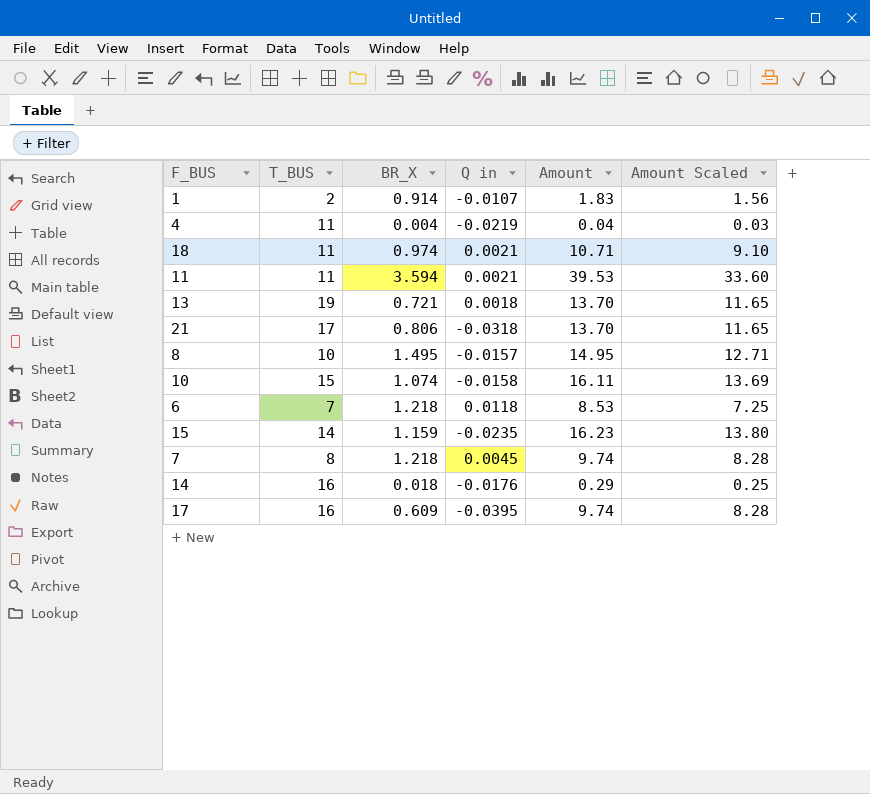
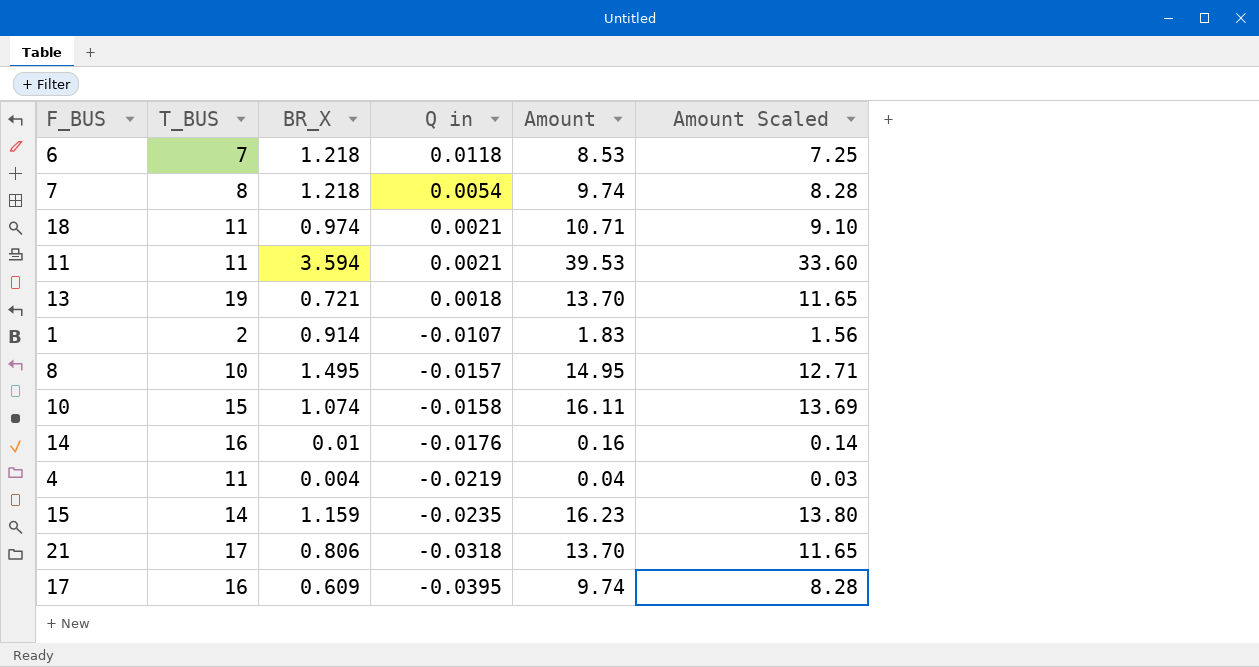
row order: none -> Q in descending
7 | Q in: 0.0045 -> 0.0054
14 | BR_X: 0.018 -> 0.01
14 | Amount: 0.29 -> 0.16
14 | Amount Scaled: 0.25 -> 0.14

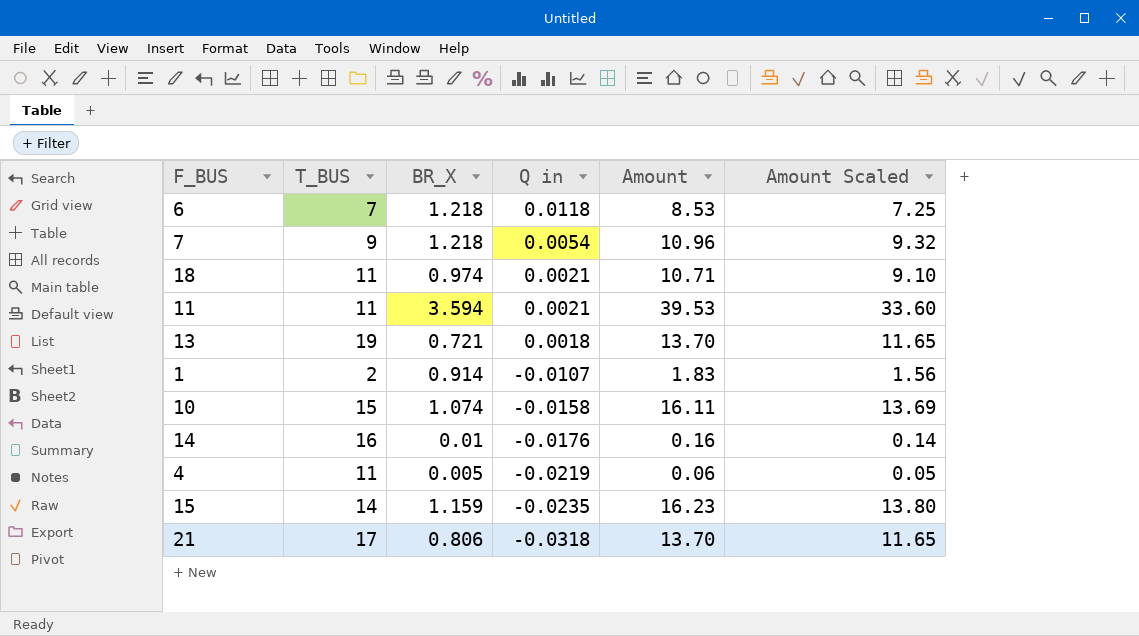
row 8: 10 | 1.495 | -0.0157 | 14.95 | 12.71 -> none
row 17: 16 | 0.609 | -0.0395 | 9.74 | 8.28 -> none
7 | T_BUS: 8 -> 9
7 | Amount: 9.74 -> 10.96
7 | Amount Scaled: 8.28 -> 9.32
4 | BR_X: 0.004 -> 0.005
4 | Amount: 0.04 -> 0.06
4 | Amount Scaled: 0.03 -> 0.05

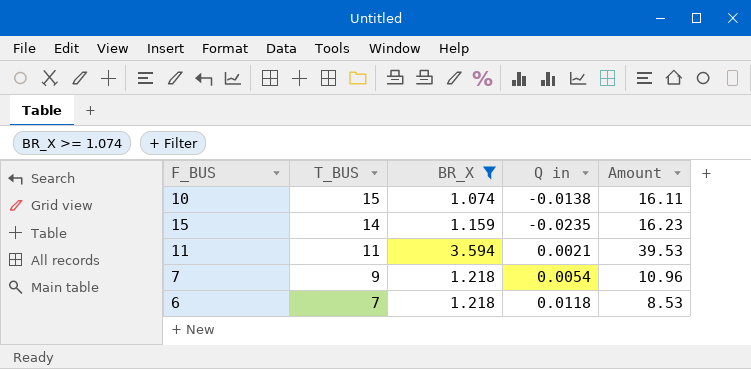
filter: none -> BR_X >= 1.074
row order: Q in descending -> T_BUS descending
column Amount Scaled | formula: [Amount] * 0.85 -> none
10 | Q in: -0.0158 -> -0.0138

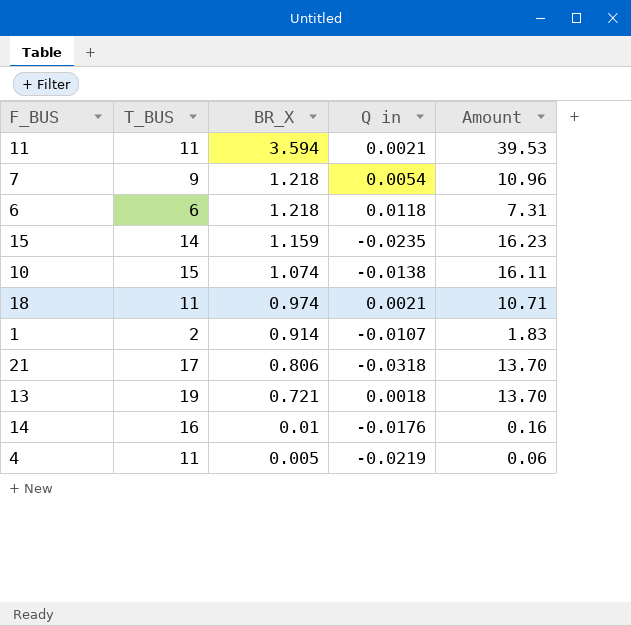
filter: BR_X >= 1.074 -> none
row order: T_BUS descending -> BR_X descending
6 | T_BUS: 7 -> 6
6 | Amount: 8.53 -> 7.31

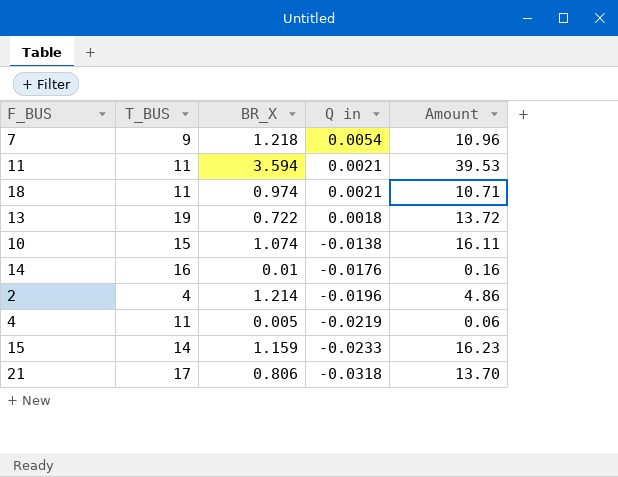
row order: BR_X descending -> Q in descending
row 6: 6 | 1.218 | 0.0118 | 7.31 -> none
row 1: 2 | 0.914 | -0.0107 | 1.83 -> none
13 | BR_X: 0.721 -> 0.722
13 | Amount: 13.70 -> 13.72
row 2: none -> 4 | 1.214 | -0.0196 | 4.86
15 | Q in: -0.0235 -> -0.0233

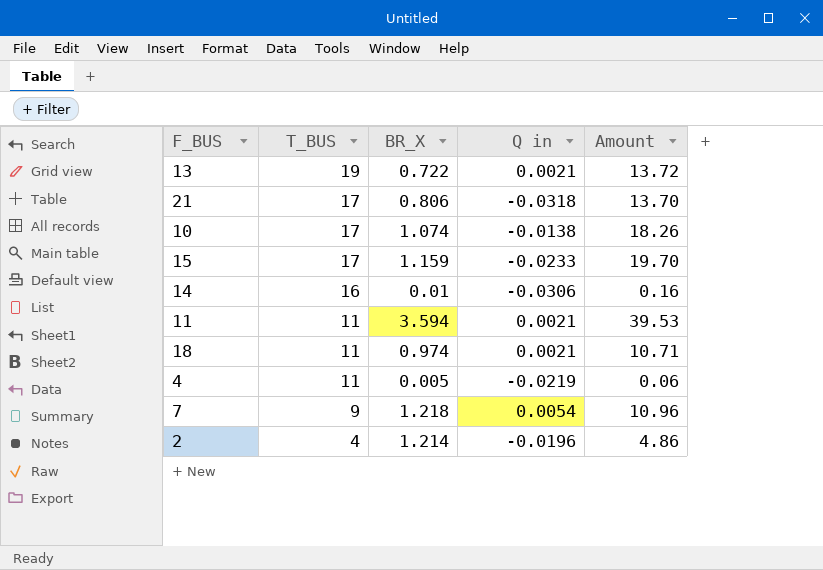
row order: Q in descending -> T_BUS descending
13 | Q in: 0.0018 -> 0.0021
10 | T_BUS: 15 -> 17
10 | Amount: 16.11 -> 18.26
15 | T_BUS: 14 -> 17
15 | Amount: 16.23 -> 19.70
14 | Q in: -0.0176 -> -0.0306

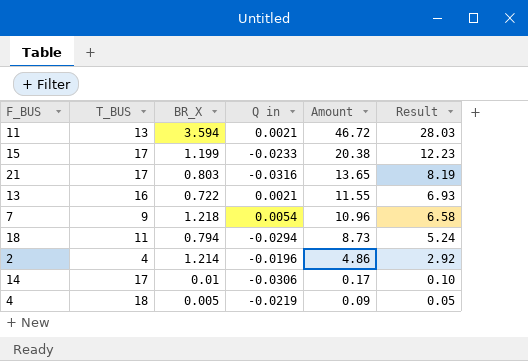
row order: T_BUS descending -> Amount descending
column Result | formula: none -> [Amount] * 0.6
row 10: 17 | 1.074 | -0.0138 | 18.26 -> none
11 | T_BUS: 11 -> 13
11 | Amount: 39.53 -> 46.72
15 | BR_X: 1.159 -> 1.199
15 | Amount: 19.70 -> 20.38
21 | BR_X: 0.806 -> 0.803
21 | Q in: -0.0318 -> -0.0316
21 | Amount: 13.70 -> 13.65
13 | T_BUS: 19 -> 16
13 | Amount: 13.72 -> 11.55
18 | BR_X: 0.974 -> 0.794
18 | Q in: 0.0021 -> -0.0294
18 | Amount: 10.71 -> 8.73
14 | T_BUS: 16 -> 17
14 | Amount: 0.16 -> 0.17
4 | T_BUS: 11 -> 18
4 | Amount: 0.06 -> 0.09

